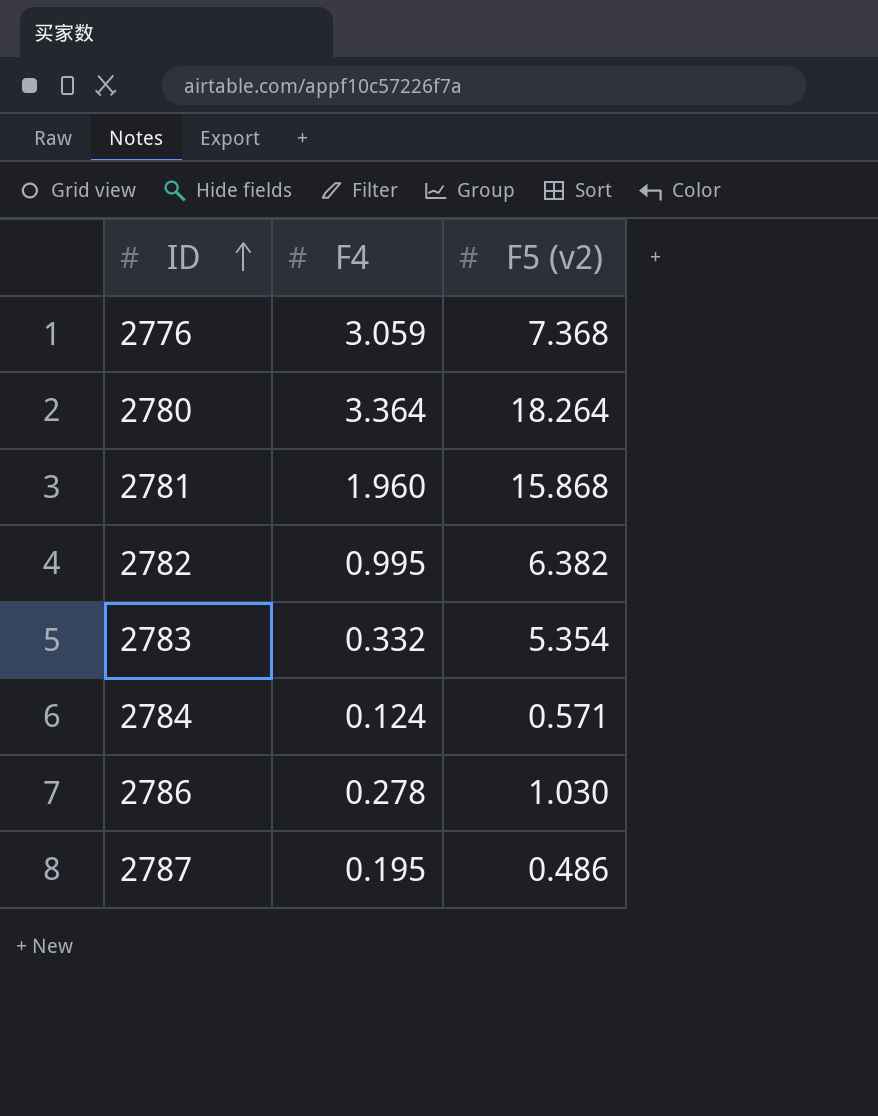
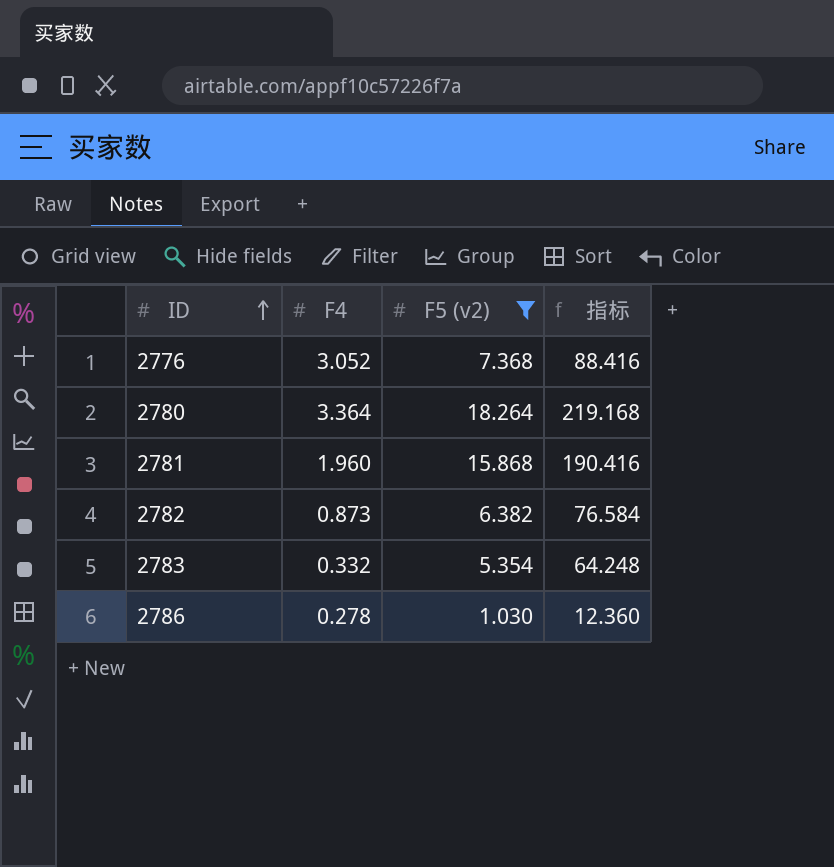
filter: none -> F5 (v2) >= 1.030
column 指标 | formula: none -> [F5 (v2)] * 12
2776 | F4: 3.059 -> 3.052
2782 | F4: 0.995 -> 0.873

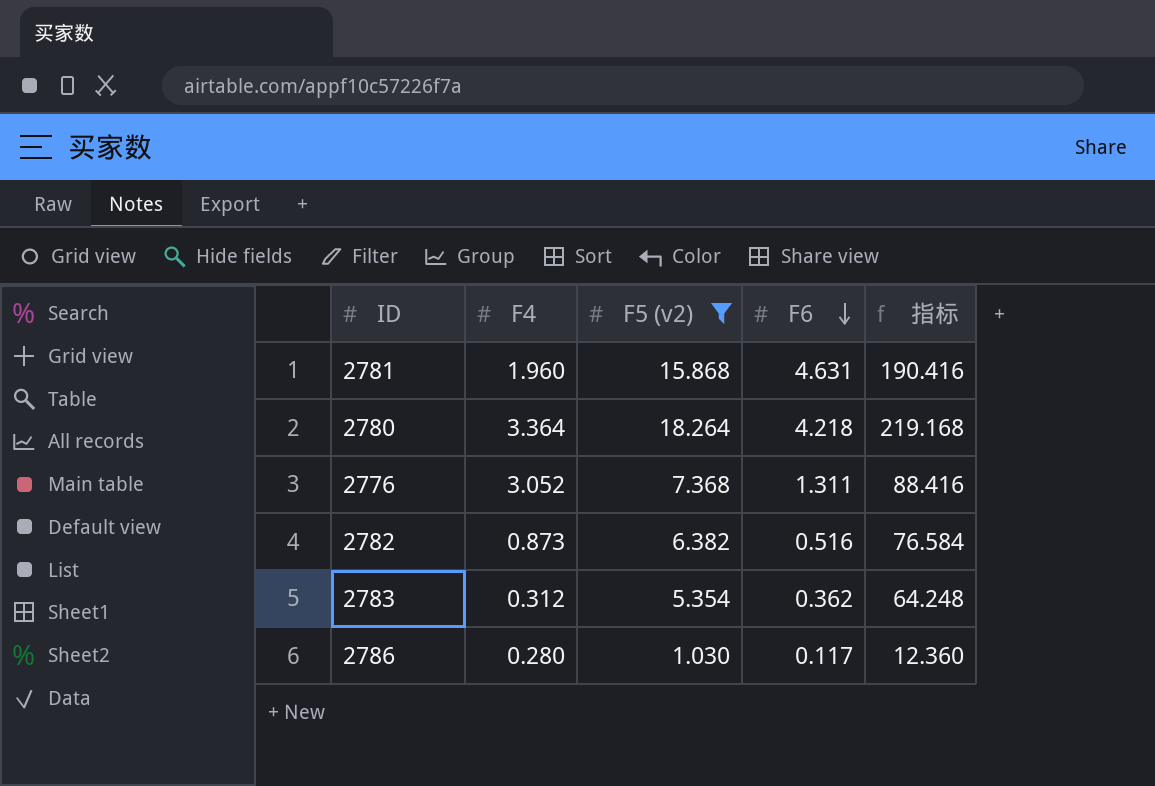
row order: ID ascending -> F6 descending
column F6 | position: none -> 4
2783 | F4: 0.332 -> 0.312
2786 | F4: 0.278 -> 0.280

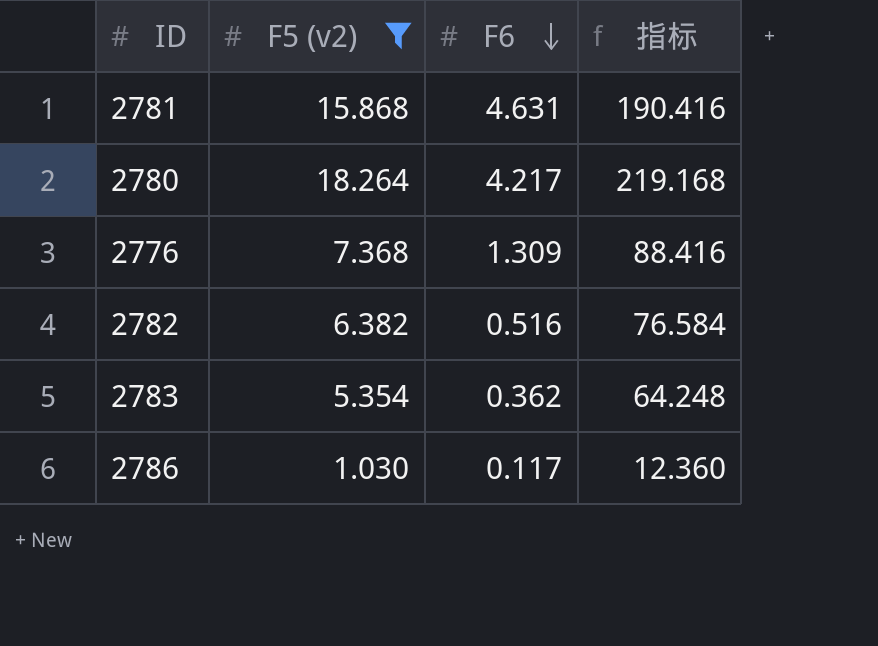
column F4 | position: 2 -> none
2780 | F6: 4.218 -> 4.217
2776 | F6: 1.311 -> 1.309

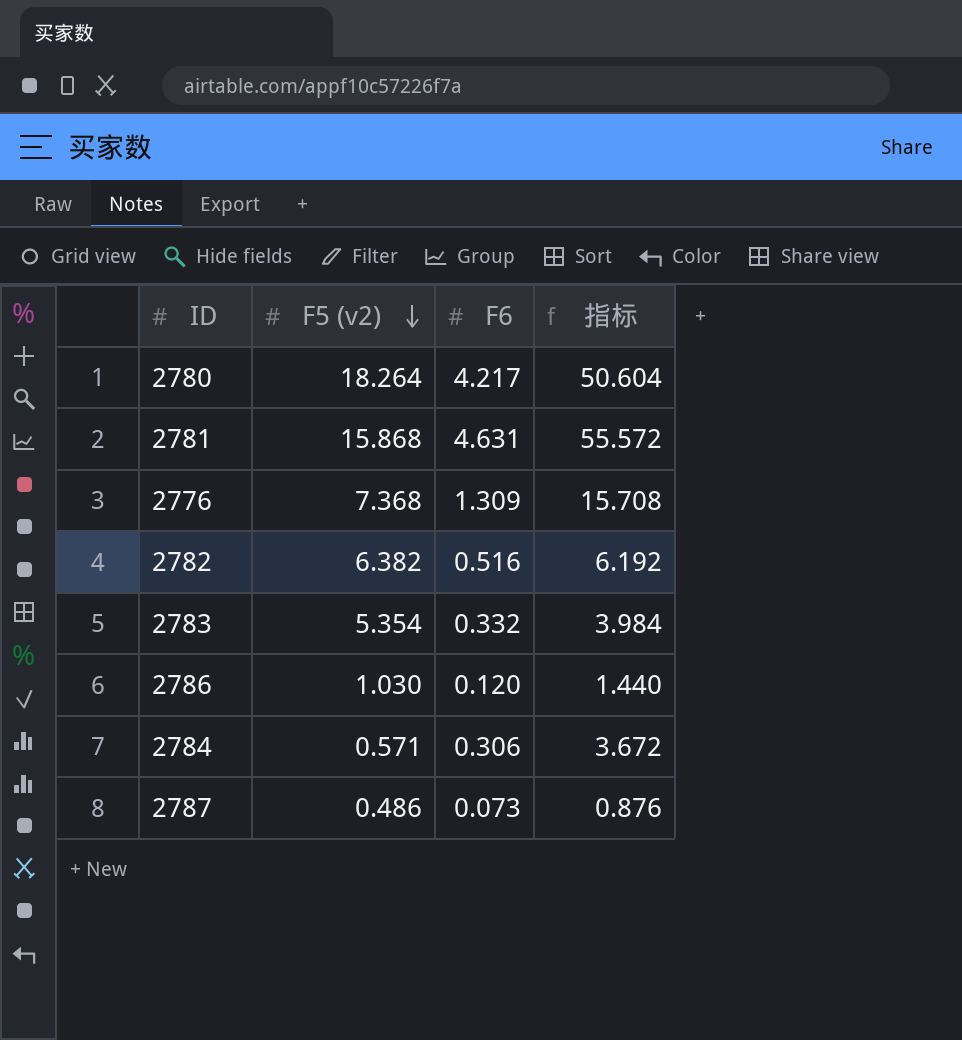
filter: F5 (v2) >= 1.030 -> none
row order: F6 descending -> F5 (v2) descending
column 指标 | formula: [F5 (v2)] * 12 -> [F6] * 12
2783 | F6: 0.362 -> 0.332
2786 | F6: 0.117 -> 0.120

